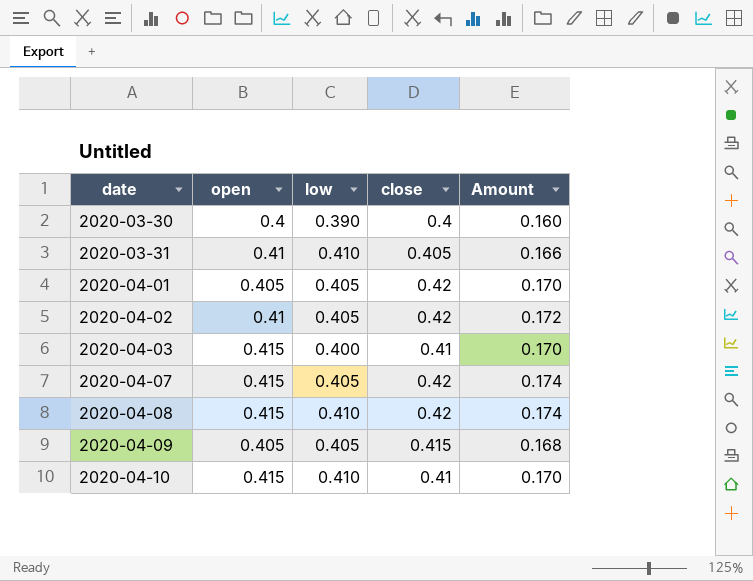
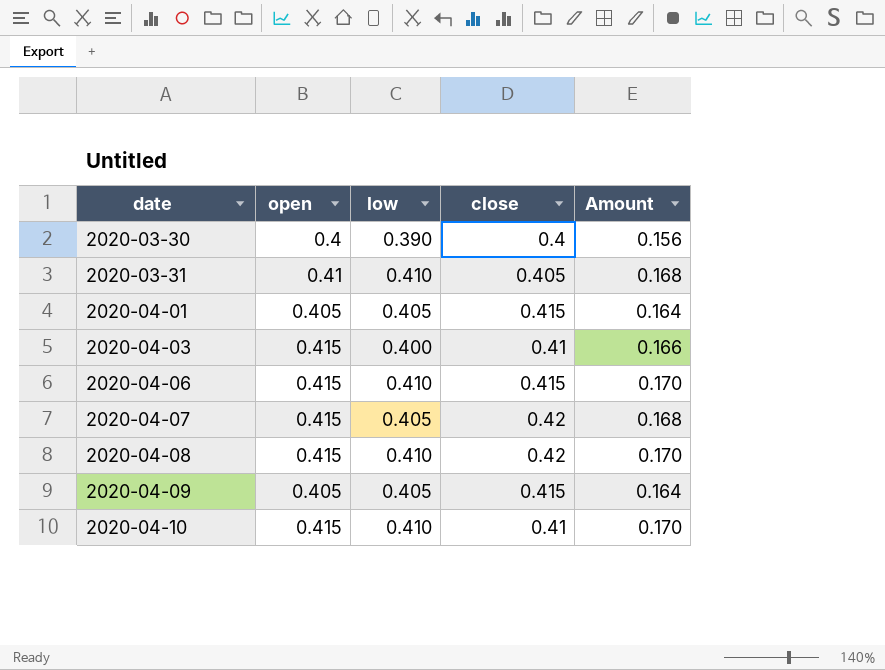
column Amount | formula: [open] * [close] -> [open] * [low]
row 2020-04-02: 0.41 | 0.405 | 0.42 | 0.172 -> none
2020-04-01 | close: 0.42 -> 0.415
row 2020-04-06: none -> 0.415 | 0.410 | 0.415 | 0.170

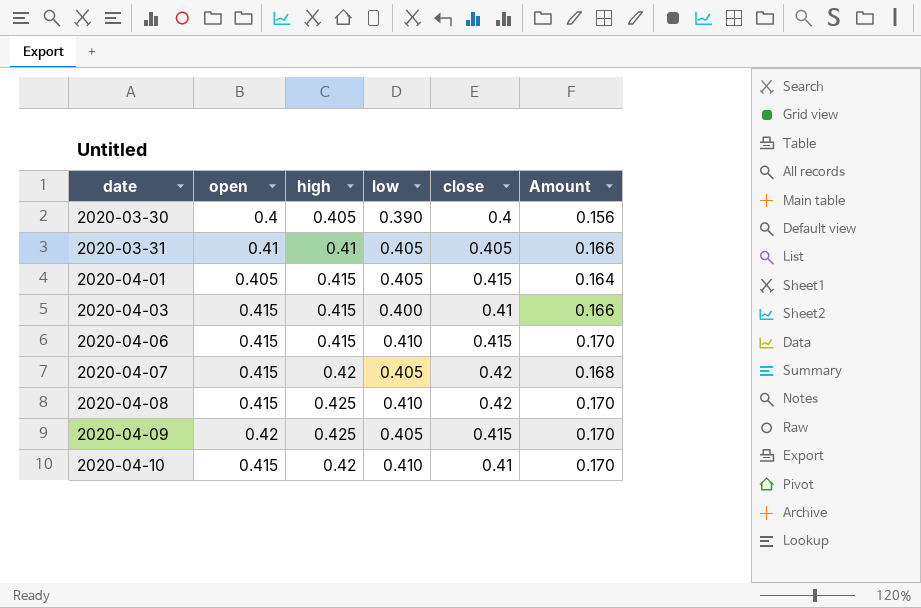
column high | position: none -> 3
2020-03-31 | low: 0.410 -> 0.405
2020-03-31 | Amount: 0.168 -> 0.166
2020-04-09 | open: 0.405 -> 0.42
2020-04-09 | Amount: 0.164 -> 0.170

